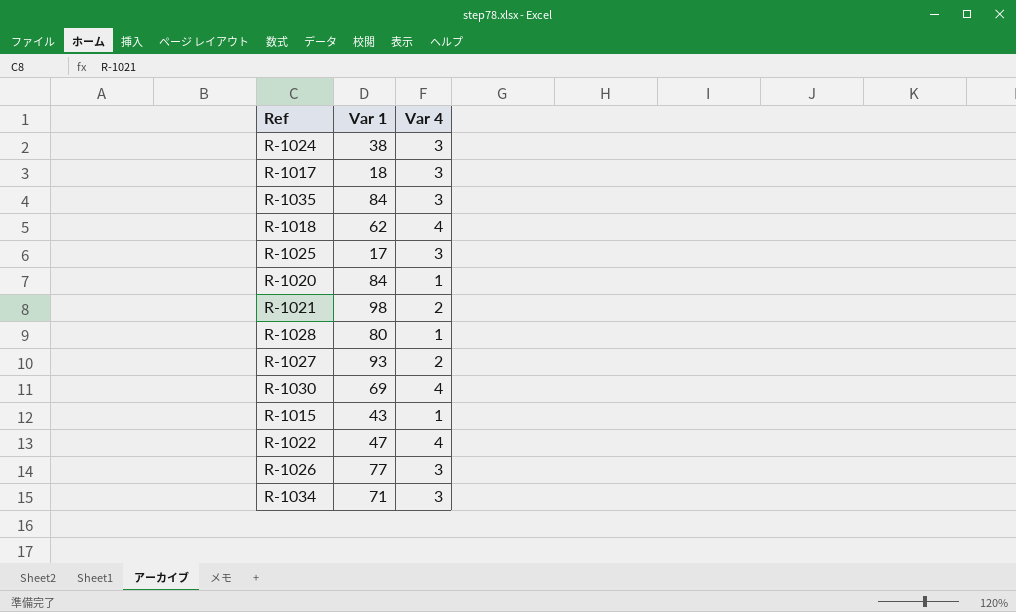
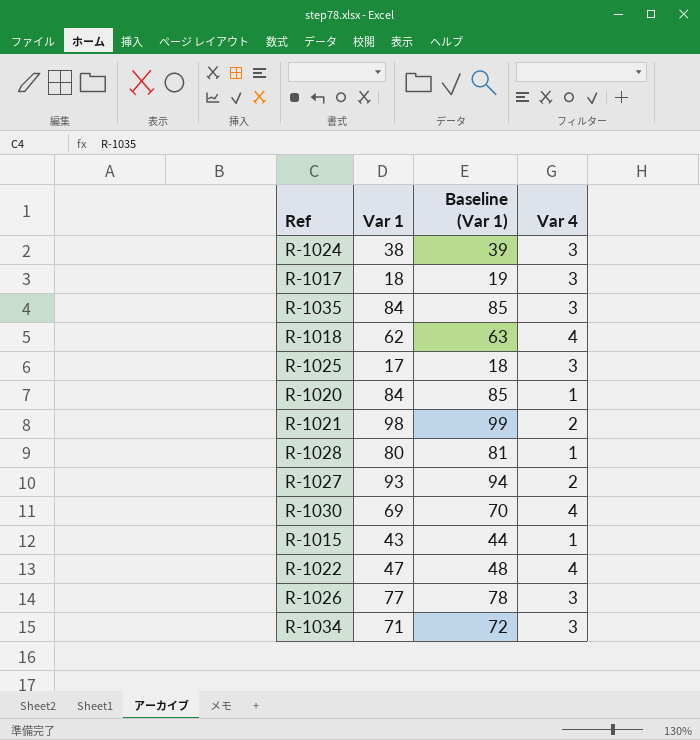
column Baseline (Var 1) | formula: none -> [Var 1] + 1

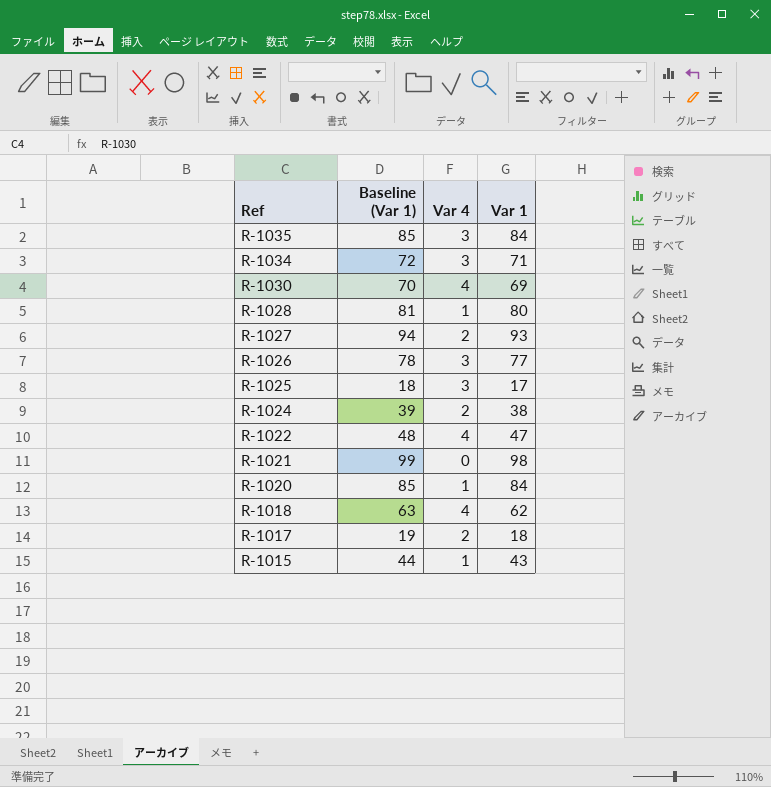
row order: none -> Ref descending
column Var 1 | position: 2 -> 4
R-1024 | Var 4: 3 -> 2
R-1021 | Var 4: 2 -> 0
R-1017 | Var 4: 3 -> 2

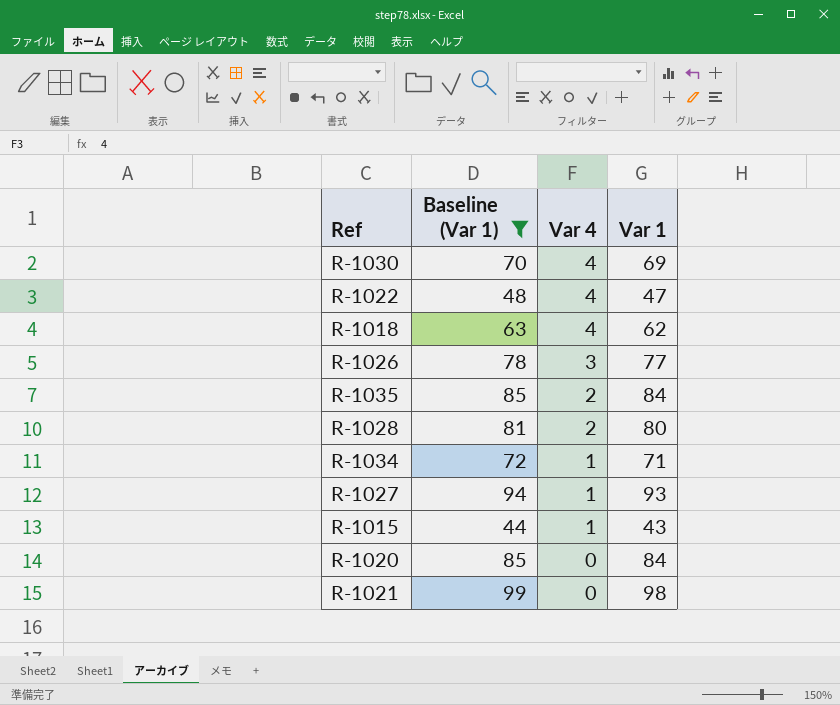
filter: none -> Baseline (Var 1) >= 44
row order: Ref descending -> Var 4 descending
R-1035 | Var 4: 3 -> 2
R-1028 | Var 4: 1 -> 2
R-1034 | Var 4: 3 -> 1
R-1027 | Var 4: 2 -> 1
R-1020 | Var 4: 1 -> 0

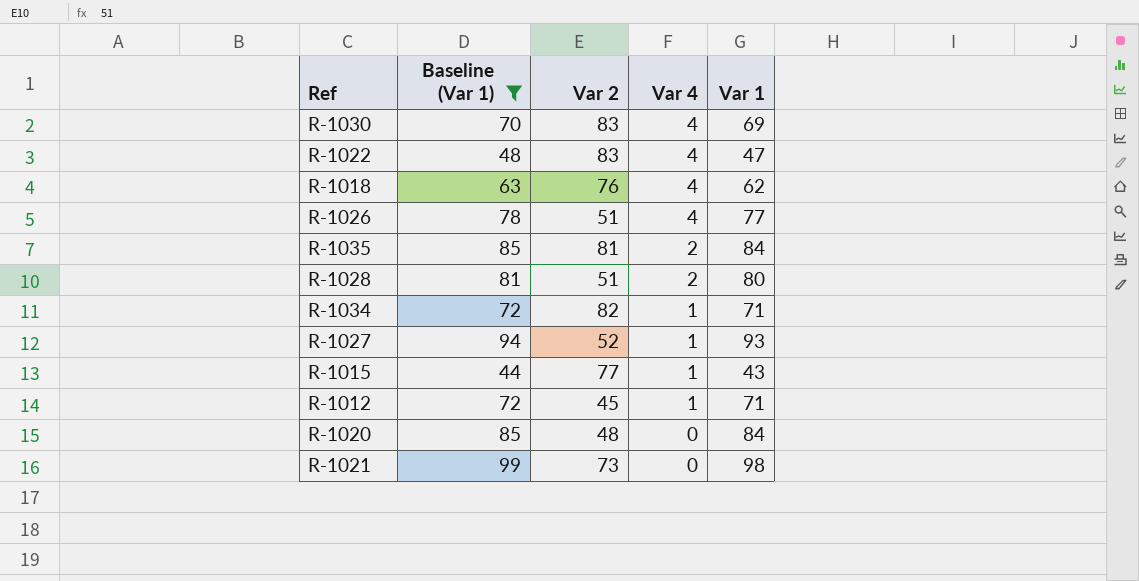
column Var 2 | position: none -> 3
R-1026 | Var 4: 3 -> 4
row R-1012: none -> 72 | 45 | 1 | 71

